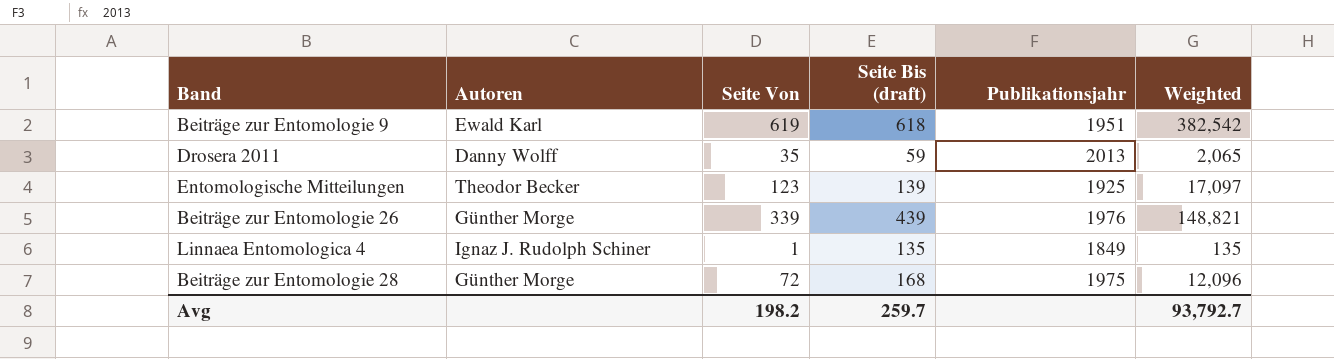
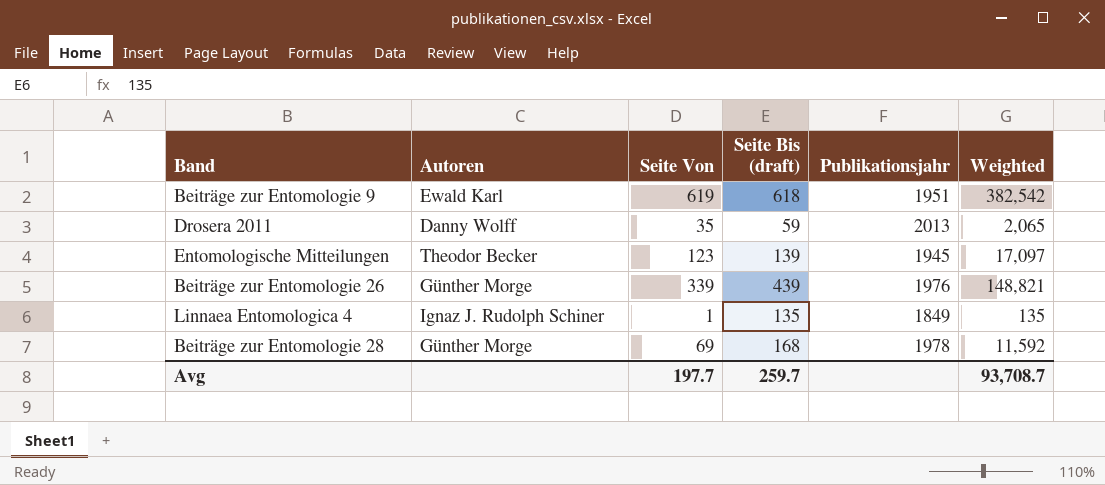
Entomologische Mitteilungen | Publikationsjahr: 1925 -> 1945
Beiträge zur Entomologie 28 | Seite Von: 72 -> 69
Beiträge zur Entomologie 28 | Publikationsjahr: 1975 -> 1978
Beiträge zur Entomologie 28 | Weighted: 12,096 -> 11,592
Avg | Seite Von: 198.2 -> 197.7
Avg | Weighted: 93,792.7 -> 93,708.7

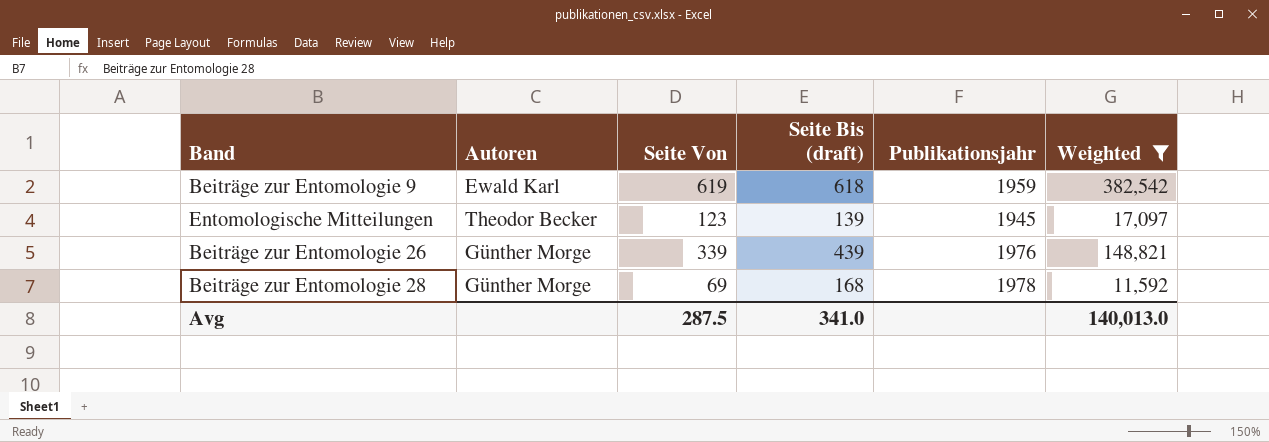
filter: none -> Weighted >= 11,592
Beiträge zur Entomologie 9 | Publikationsjahr: 1951 -> 1959
Avg | Seite Von: 197.7 -> 287.5
Avg | Seite Bis (draft): 259.7 -> 341.0
Avg | Weighted: 93,708.7 -> 140,013.0

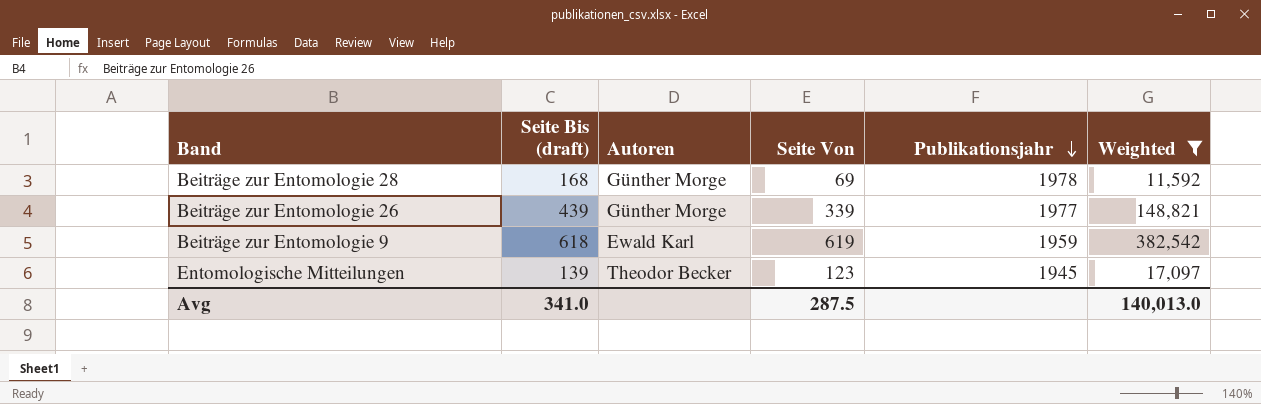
row order: none -> Publikationsjahr descending
column Seite Bis (draft) | position: 4 -> 2
Beiträge zur Entomologie 26 | Publikationsjahr: 1976 -> 1977

